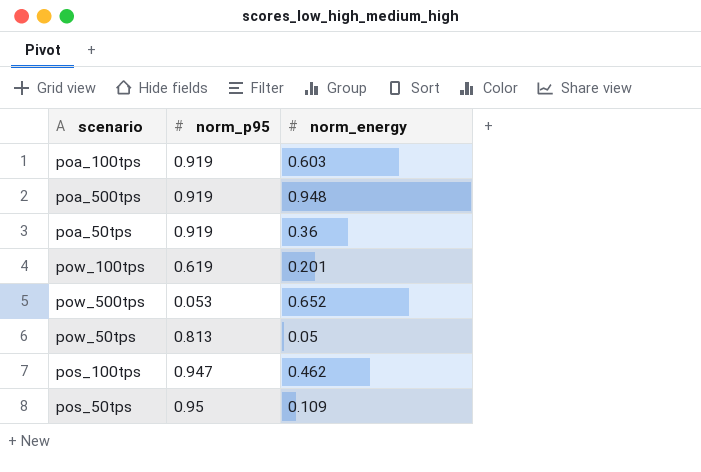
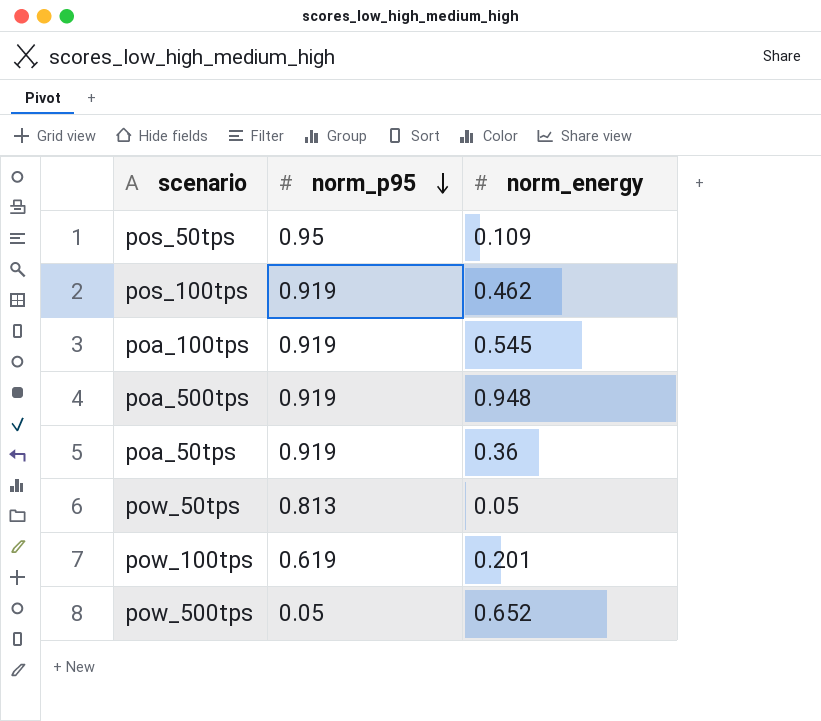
row order: none -> norm_p95 descending
pos_100tps | norm_p95: 0.947 -> 0.919
poa_100tps | norm_energy: 0.603 -> 0.545
pow_500tps | norm_p95: 0.053 -> 0.05

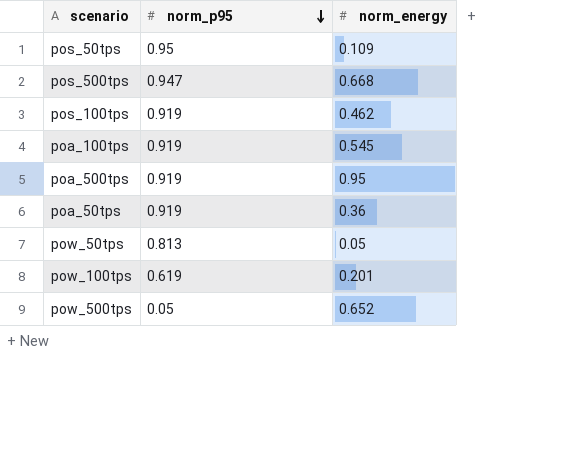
row pos_500tps: none -> 0.947 | 0.668
poa_500tps | norm_energy: 0.948 -> 0.95

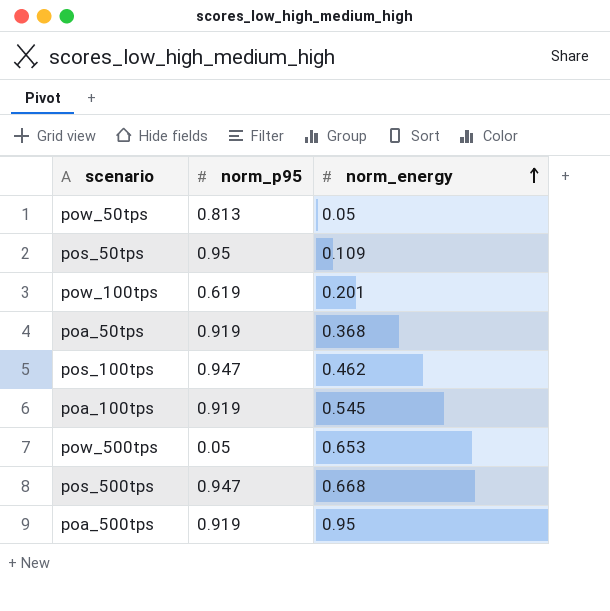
row order: norm_p95 descending -> norm_energy ascending
poa_50tps | norm_energy: 0.36 -> 0.368
pos_100tps | norm_p95: 0.919 -> 0.947
pow_500tps | norm_energy: 0.652 -> 0.653

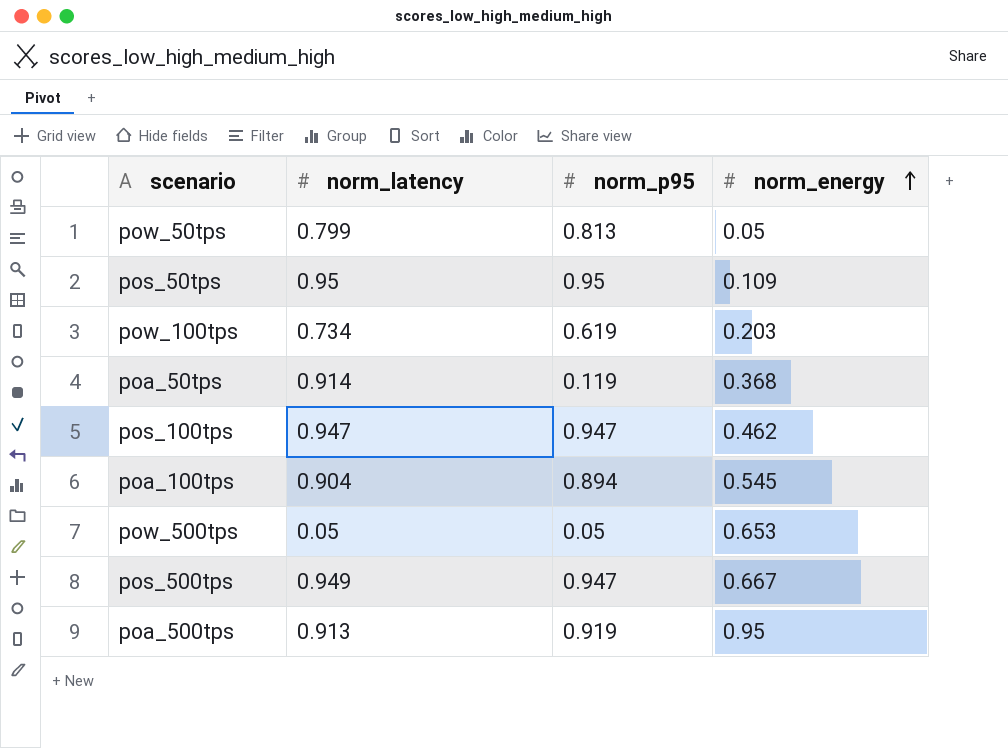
column norm_latency | position: none -> 2
pow_100tps | norm_energy: 0.201 -> 0.203
poa_50tps | norm_p95: 0.919 -> 0.119
poa_100tps | norm_p95: 0.919 -> 0.894
pos_500tps | norm_energy: 0.668 -> 0.667

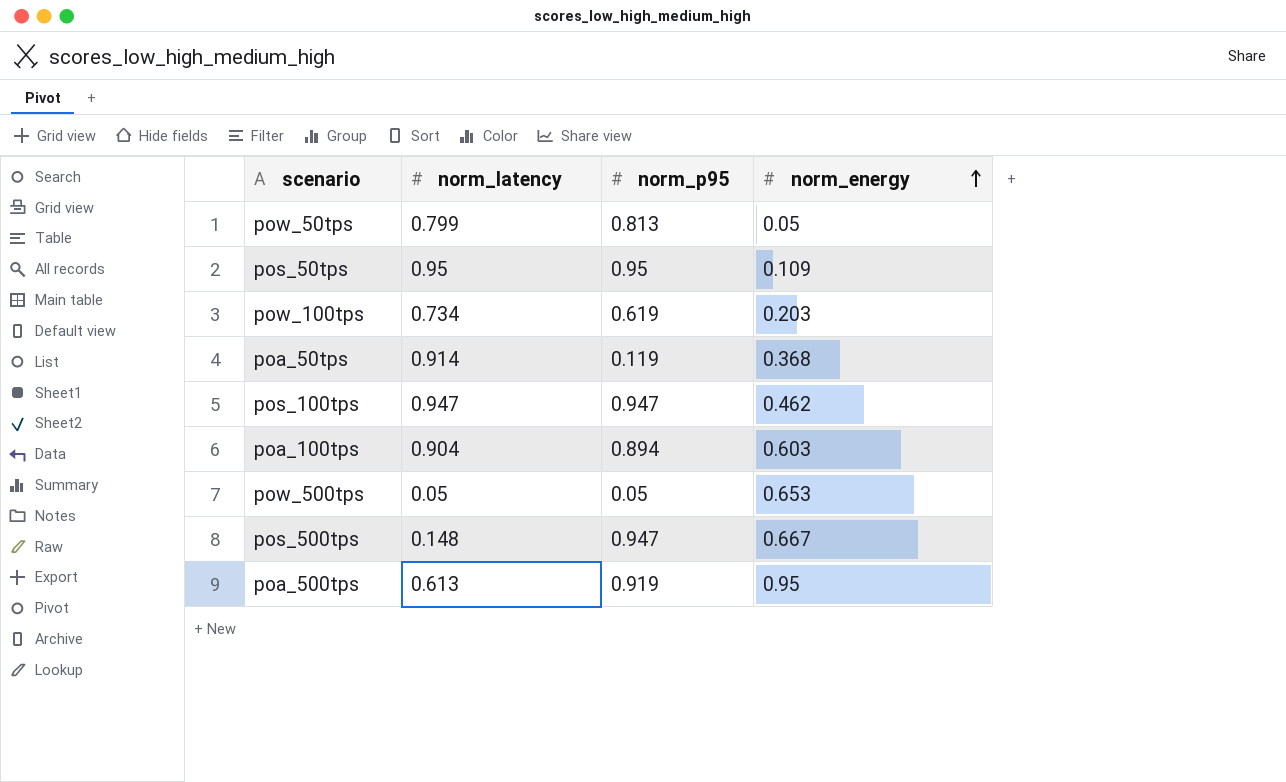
poa_100tps | norm_energy: 0.545 -> 0.603
pos_500tps | norm_latency: 0.949 -> 0.148
poa_500tps | norm_latency: 0.913 -> 0.613

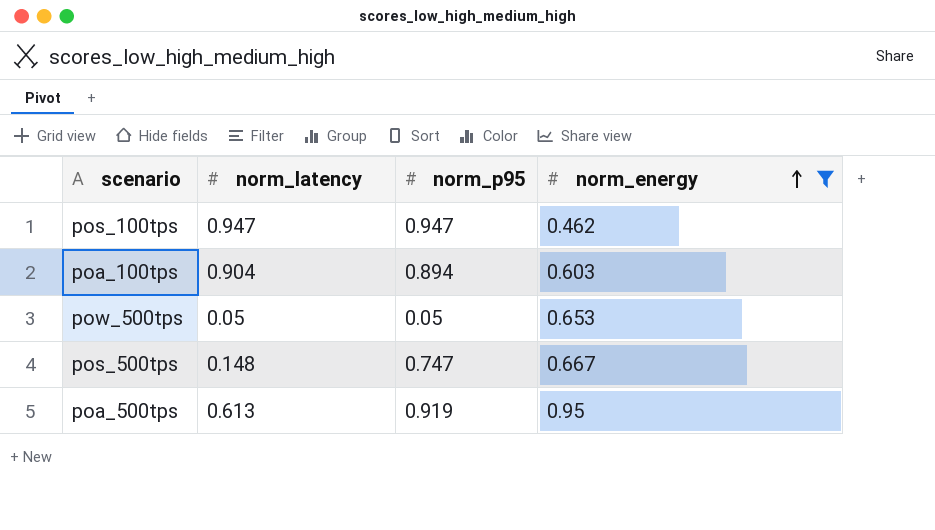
filter: none -> norm_energy >= 0.462
pos_500tps | norm_p95: 0.947 -> 0.747

